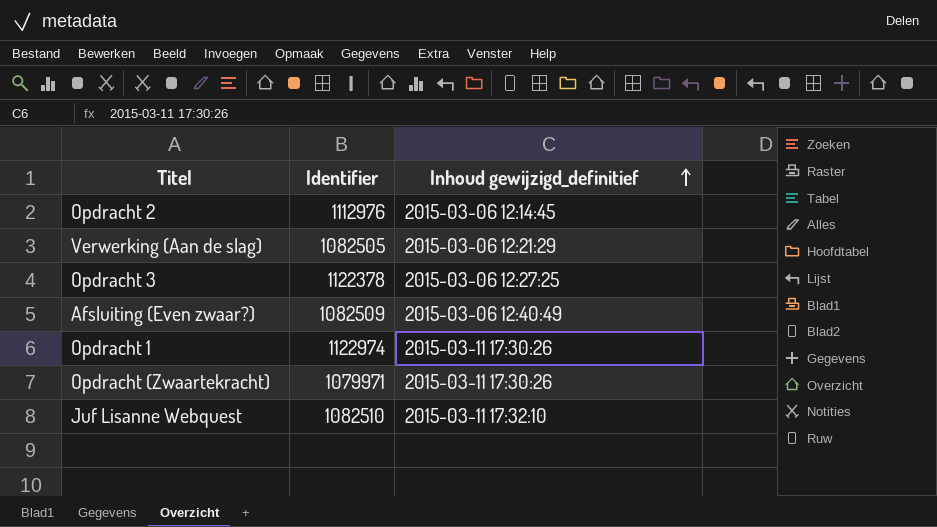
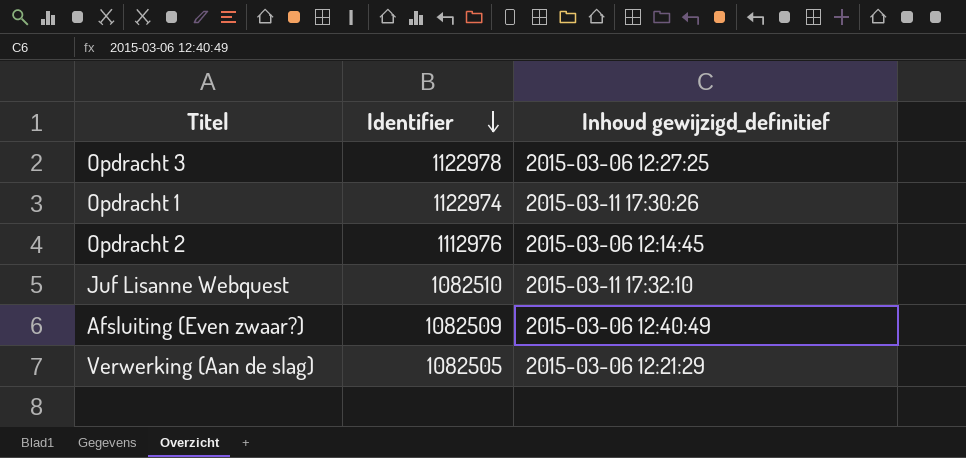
row order: Inhoud gewijzigd_definitief ascending -> Identifier descending
row Opdracht (Zwaartekracht): 1079971 | 2015-03-11 17:30:26 -> none
Opdracht 3 | Identifier: 1122378 -> 1122978

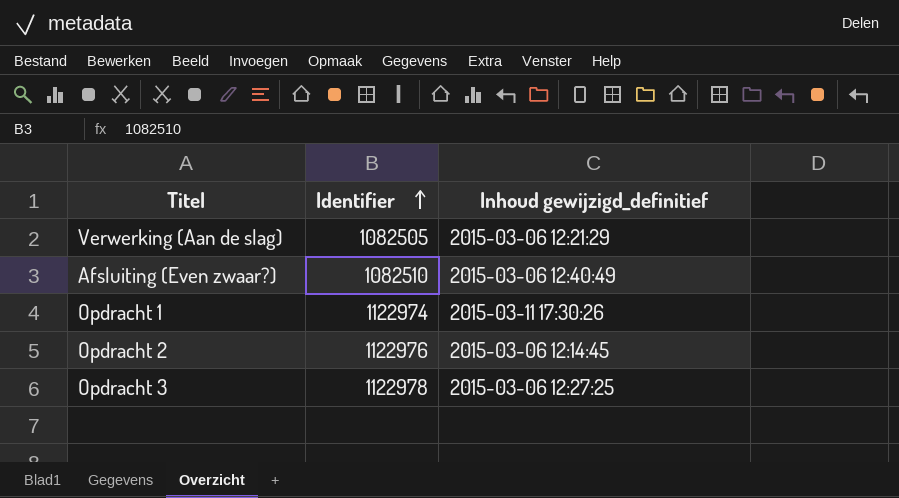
row order: Identifier descending -> Identifier ascending
row Juf Lisanne Webquest: 1082510 | 2015-03-11 17:32:10 -> none
Afsluiting (Even zwaar?) | Identifier: 1082509 -> 1082510
Opdracht 2 | Identifier: 1112976 -> 1122976

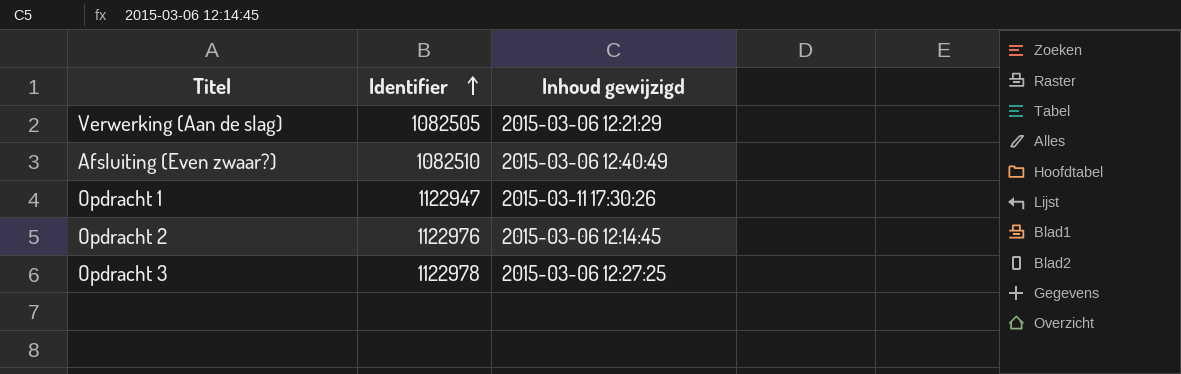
column name: Inhoud gewijzigd_definitief -> Inhoud gewijzigd
Opdracht 1 | Identifier: 1122974 -> 1122947

